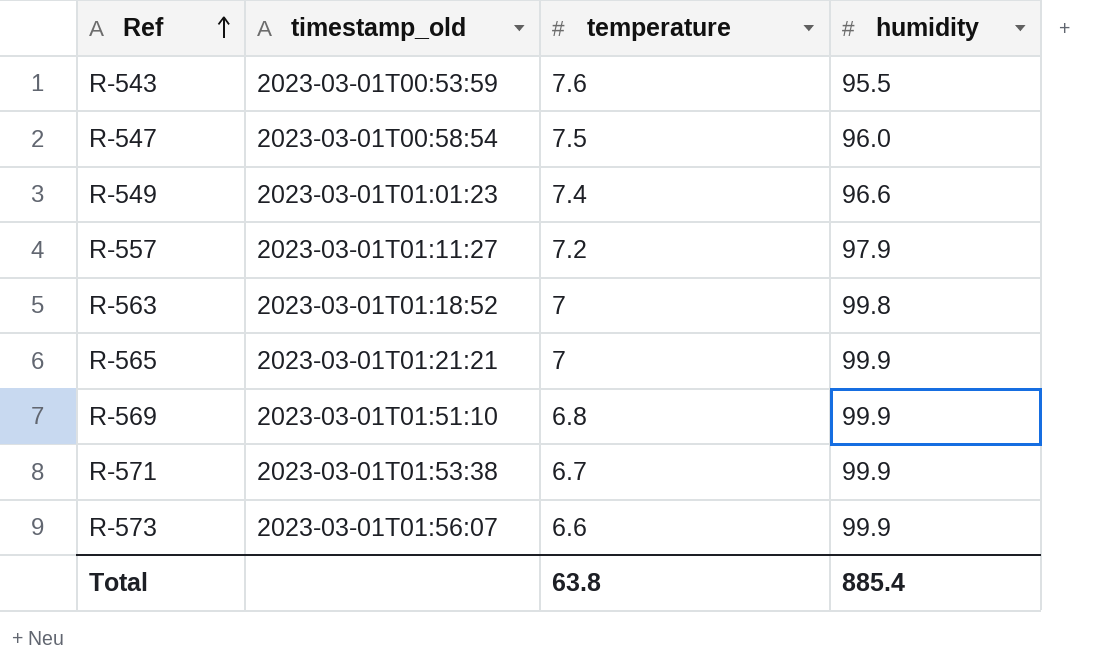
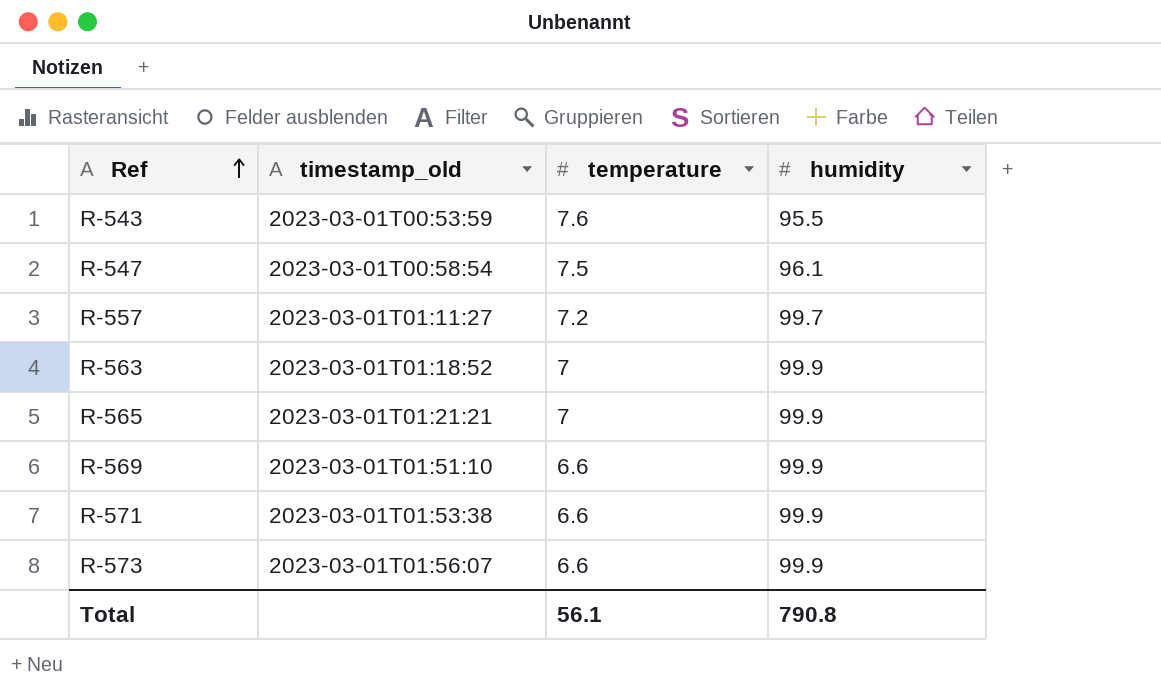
row R-549: 2023-03-01T01:01:23 | 7.4 | 96.6 -> none
R-547 | humidity: 96.0 -> 96.1
R-557 | humidity: 97.9 -> 99.7
R-563 | humidity: 99.8 -> 99.9
R-569 | temperature: 6.8 -> 6.6
R-571 | temperature: 6.7 -> 6.6
Total | temperature: 63.8 -> 56.1
Total | humidity: 885.4 -> 790.8

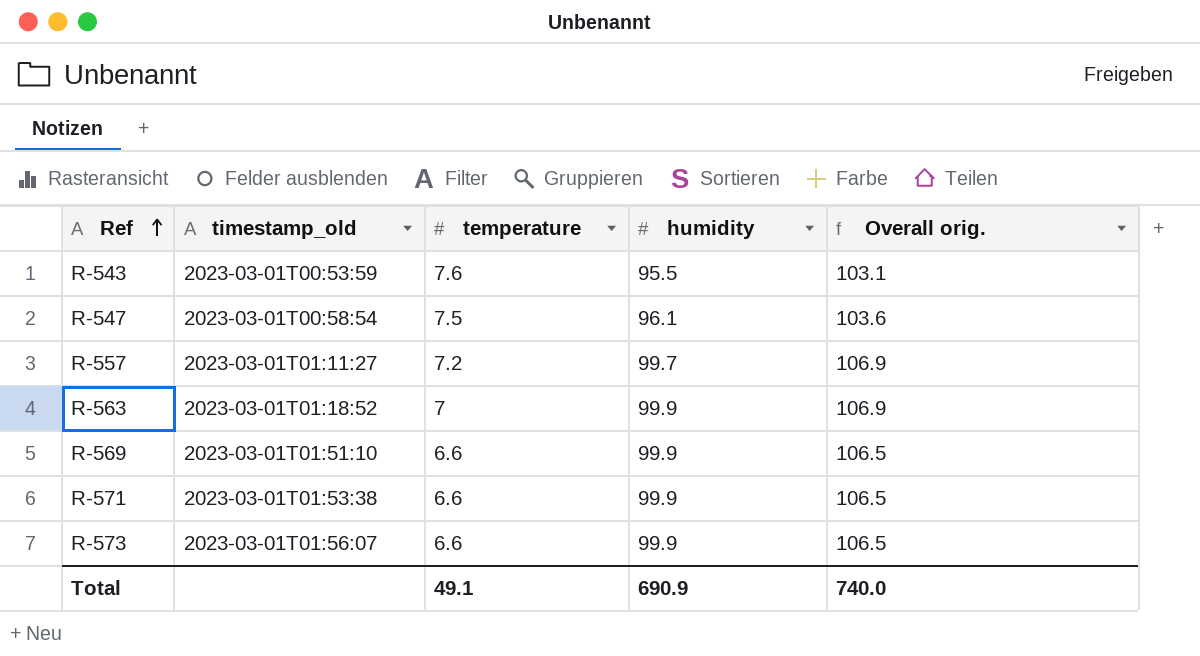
column Overall orig. | formula: none -> [temperature] + [humidity]
row R-565: 2023-03-01T01:21:21 | 7 | 99.9 -> none
Total | temperature: 56.1 -> 49.1
Total | humidity: 790.8 -> 690.9

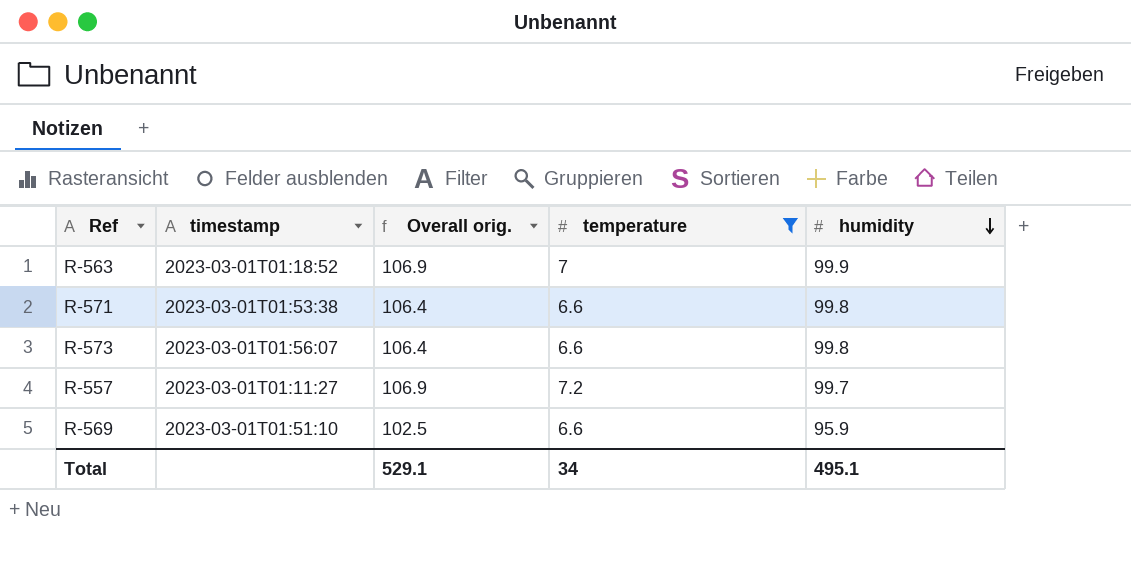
filter: none -> temperature <= 7.2
row order: Ref ascending -> humidity descending
column name: timestamp_old -> timestamp
column Overall orig. | position: 5 -> 3
R-571 | Overall orig.: 106.5 -> 106.4
R-571 | humidity: 99.9 -> 99.8
R-573 | Overall orig.: 106.5 -> 106.4
R-573 | humidity: 99.9 -> 99.8
R-569 | Overall orig.: 106.5 -> 102.5
R-569 | humidity: 99.9 -> 95.9
Total | Overall orig.: 740.0 -> 529.1
Total | temperature: 49.1 -> 34
Total | humidity: 690.9 -> 495.1

